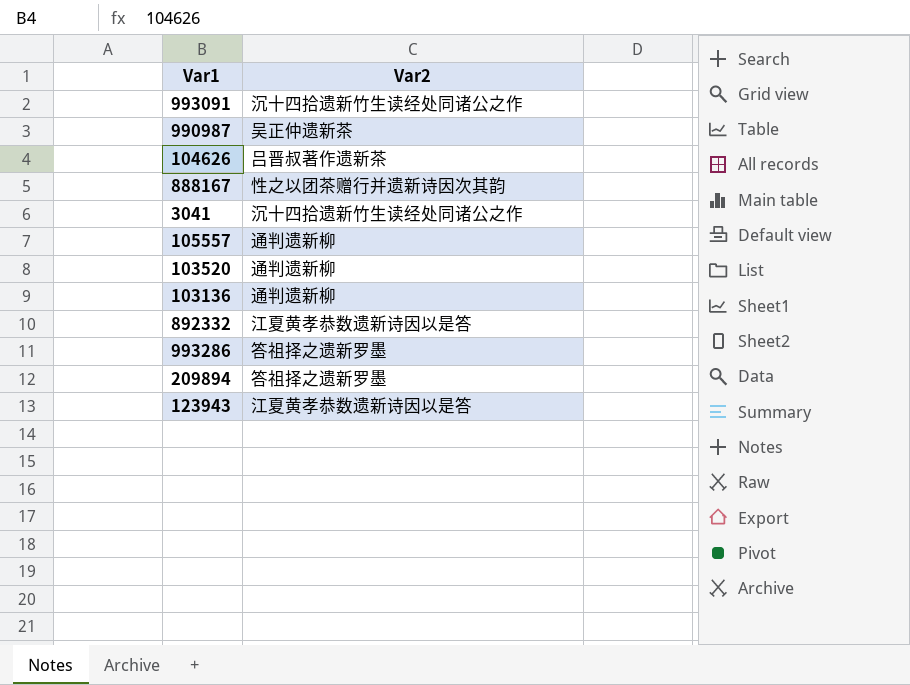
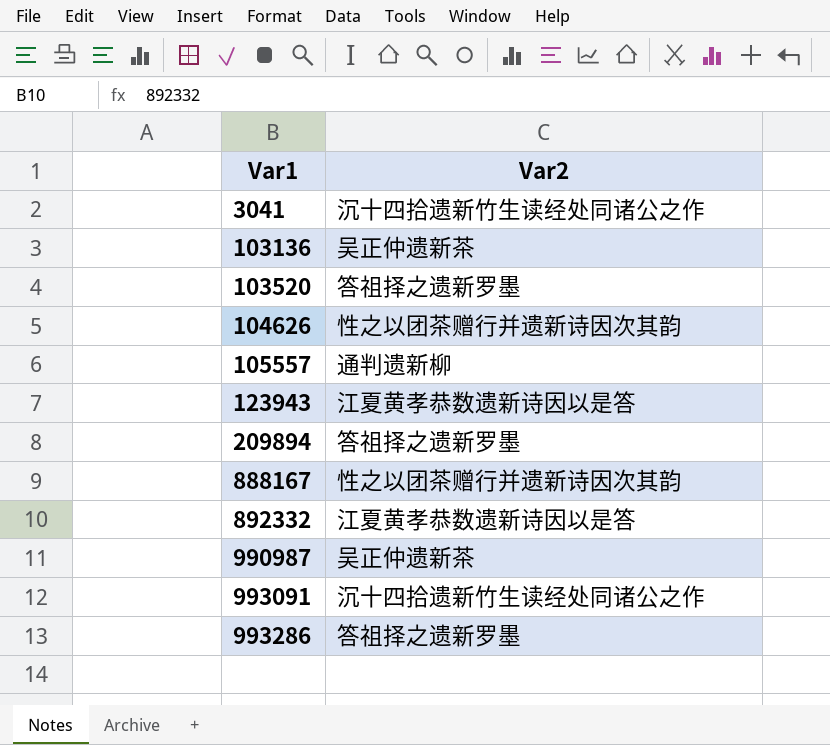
row order: none -> Var1 ascending
103136 | Var2: 通判遗新柳 -> 吴正仲遗新茶
103520 | Var2: 通判遗新柳 -> 答祖择之遗新罗墨
104626 | Var2: 吕晋叔著作遗新茶 -> 性之以团茶赠行并遗新诗因次其韵

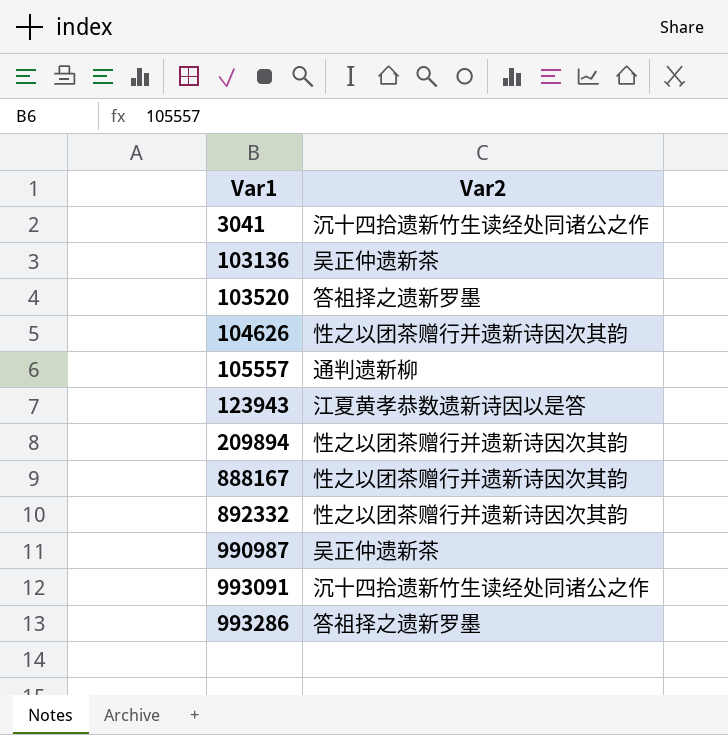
209894 | Var2: 答祖择之遗新罗墨 -> 性之以团茶赠行并遗新诗因次其韵
892332 | Var2: 江夏黄孝恭数遗新诗因以是答 -> 性之以团茶赠行并遗新诗因次其韵

